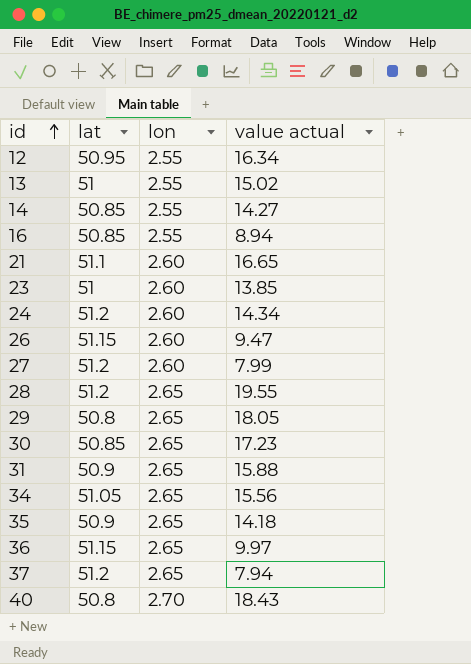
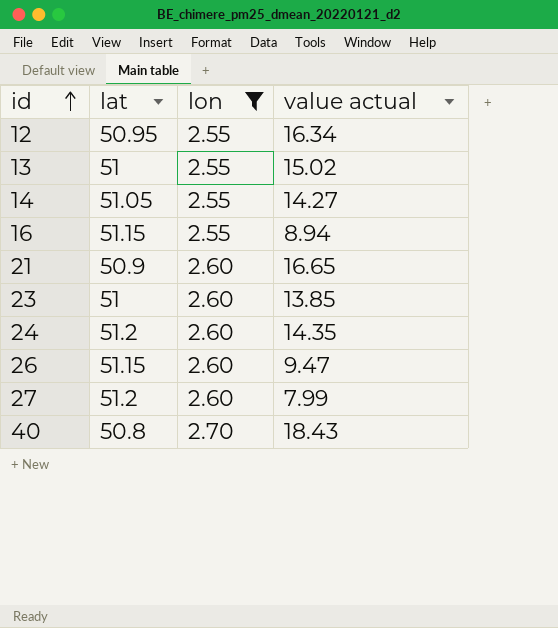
filter: none -> lon != 2.65
14 | lat: 50.85 -> 51.05
16 | lat: 50.85 -> 51.15
21 | lat: 51.1 -> 50.9
24 | value actual: 14.34 -> 14.35

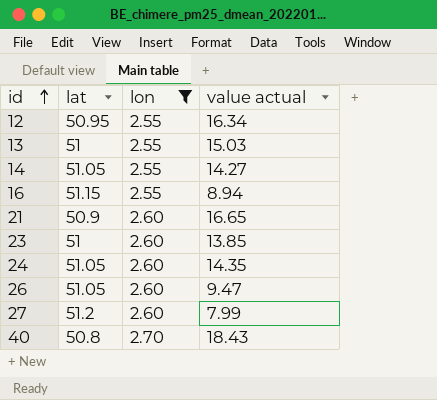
13 | value actual: 15.02 -> 15.03
24 | lat: 51.2 -> 51.05
26 | lat: 51.15 -> 51.05

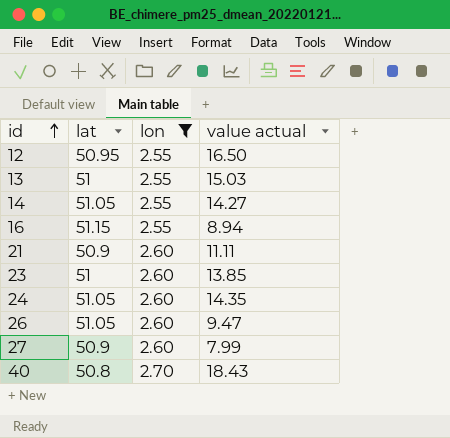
12 | value actual: 16.34 -> 16.50
21 | value actual: 16.65 -> 11.11
27 | lat: 51.2 -> 50.9

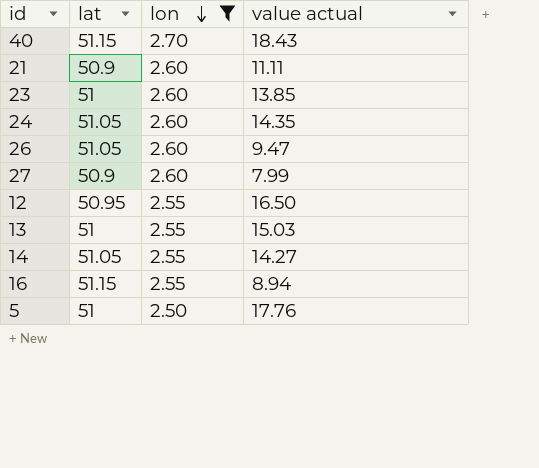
row order: id ascending -> lon descending
40 | lat: 50.8 -> 51.15
row 5: none -> 51 | 2.50 | 17.76

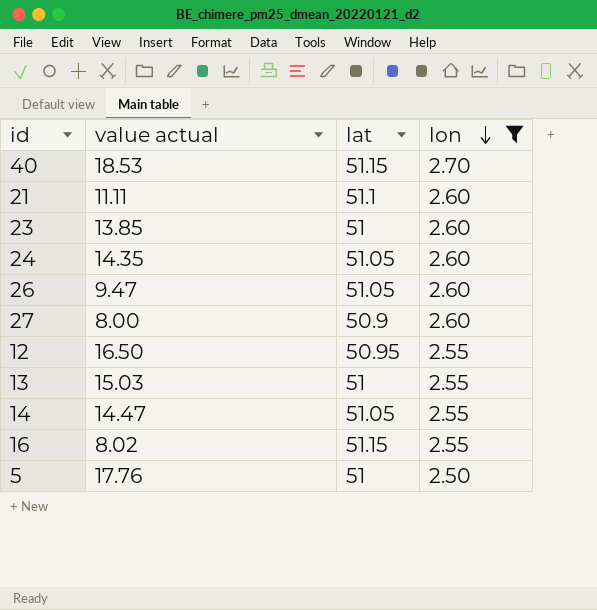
column value actual | position: 4 -> 2
40 | value actual: 18.43 -> 18.53
21 | lat: 50.9 -> 51.1
27 | value actual: 7.99 -> 8.00
14 | value actual: 14.27 -> 14.47
16 | value actual: 8.94 -> 8.02

